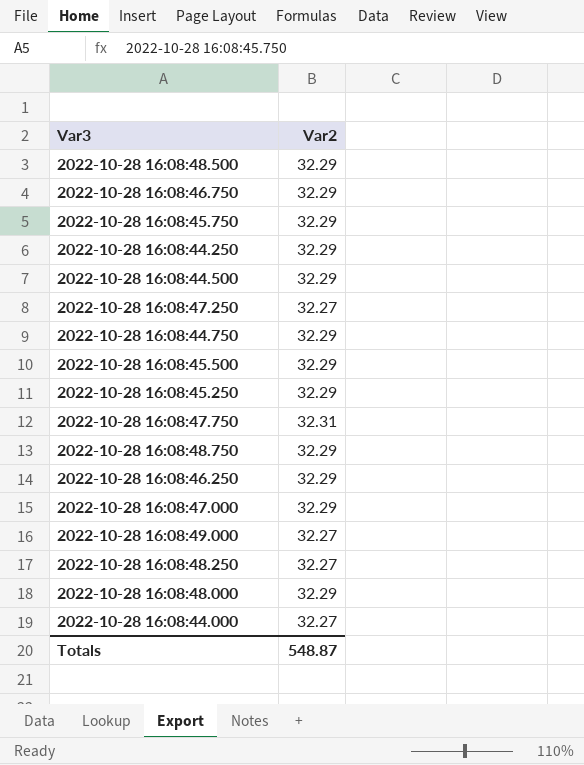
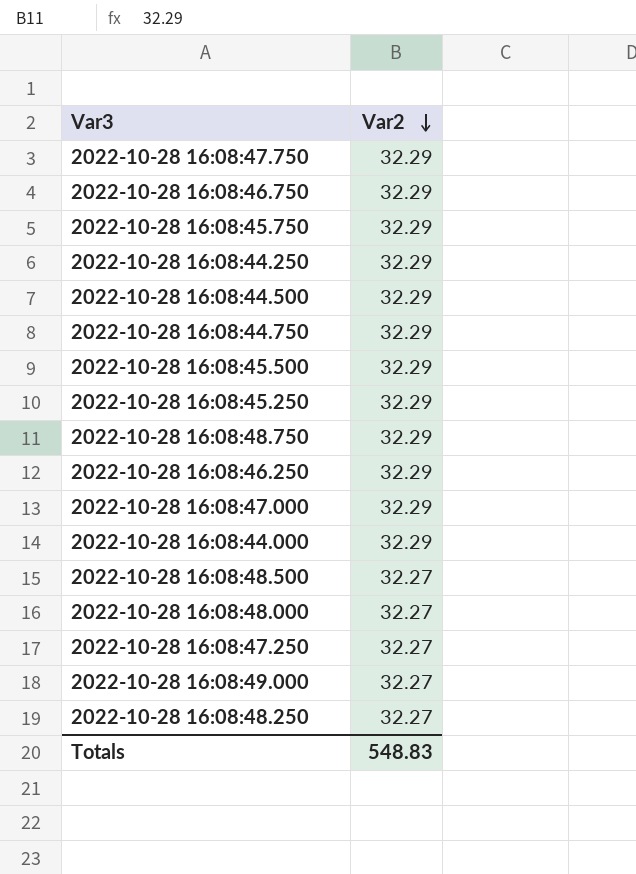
row order: none -> Var2 descending
2022-10-28 16:08:47.750 | Var2: 32.31 -> 32.29
2022-10-28 16:08:44.000 | Var2: 32.27 -> 32.29
2022-10-28 16:08:48.500 | Var2: 32.29 -> 32.27
2022-10-28 16:08:48.000 | Var2: 32.29 -> 32.27
Totals | Var2: 548.87 -> 548.83

